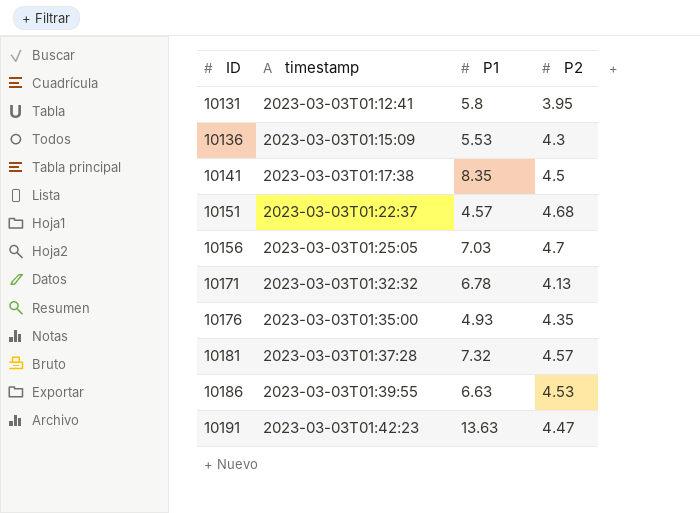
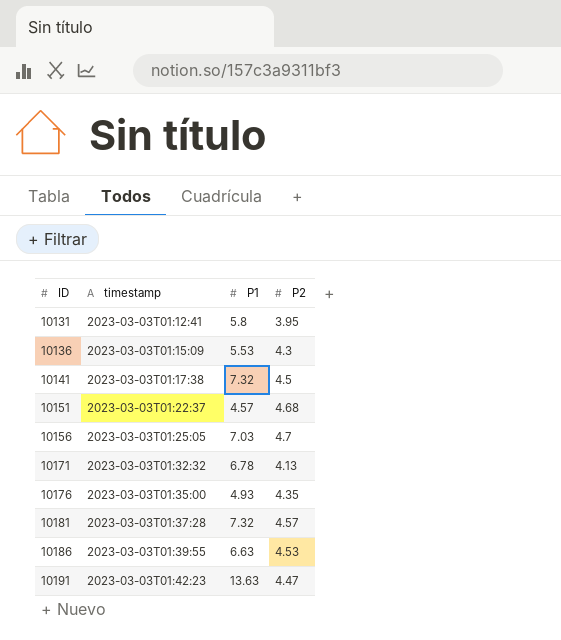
10141 | P1: 8.35 -> 7.32

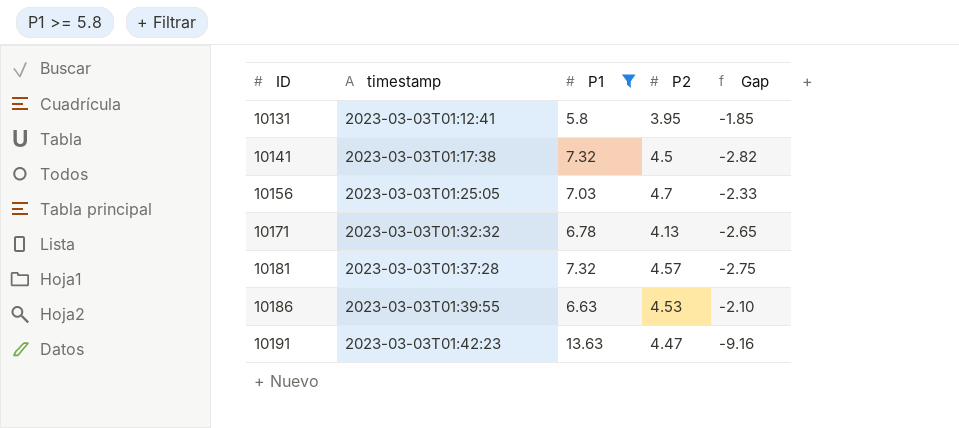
filter: none -> P1 >= 5.8
column Gap | formula: none -> [P2] - [P1]

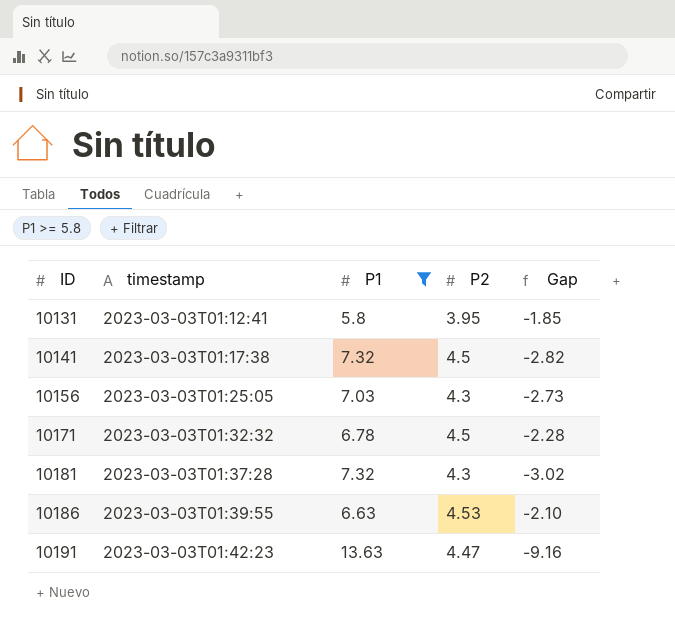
10156 | P2: 4.7 -> 4.3
10156 | Gap: -2.33 -> -2.73
10171 | P2: 4.13 -> 4.5
10171 | Gap: -2.65 -> -2.28
10181 | P2: 4.57 -> 4.3
10181 | Gap: -2.75 -> -3.02

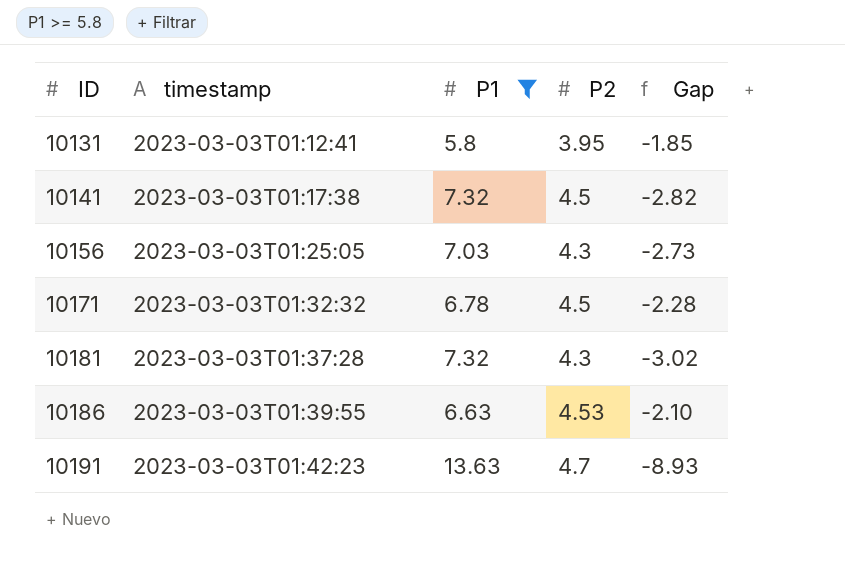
10191 | P2: 4.47 -> 4.7
10191 | Gap: -9.16 -> -8.93

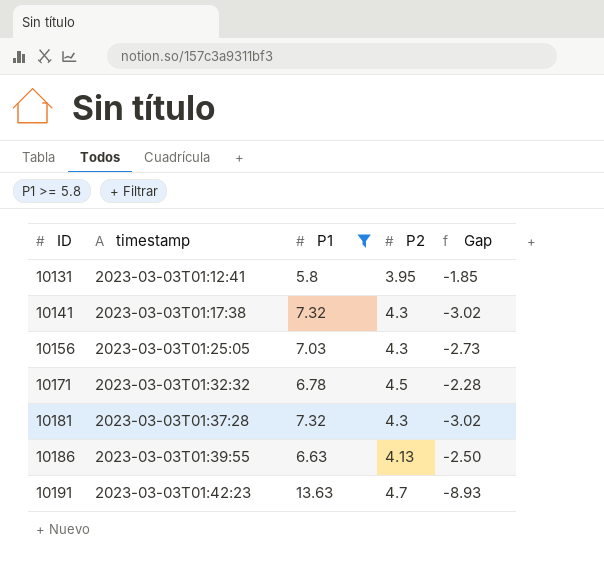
10141 | P2: 4.5 -> 4.3
10141 | Gap: -2.82 -> -3.02
10186 | P2: 4.53 -> 4.13
10186 | Gap: -2.10 -> -2.50

